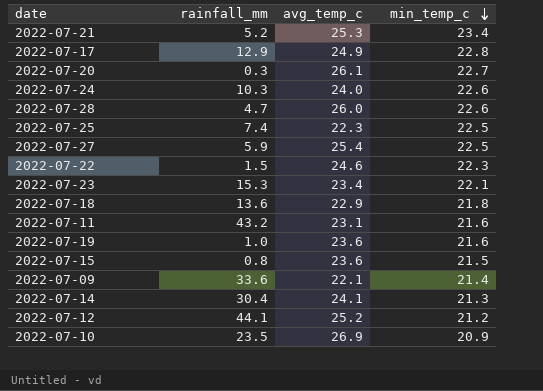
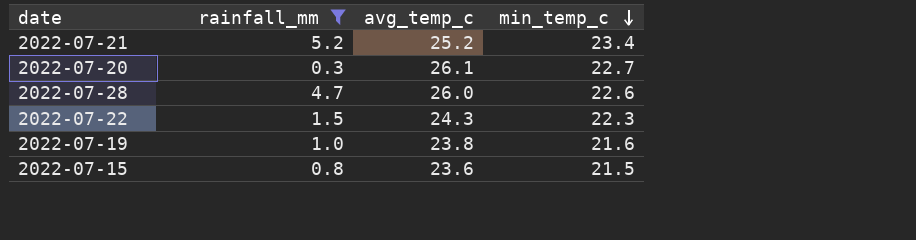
filter: none -> rainfall_mm <= 5.2
2022-07-21 | avg_temp_c: 25.3 -> 25.2
2022-07-22 | avg_temp_c: 24.6 -> 24.3
2022-07-19 | avg_temp_c: 23.6 -> 23.8

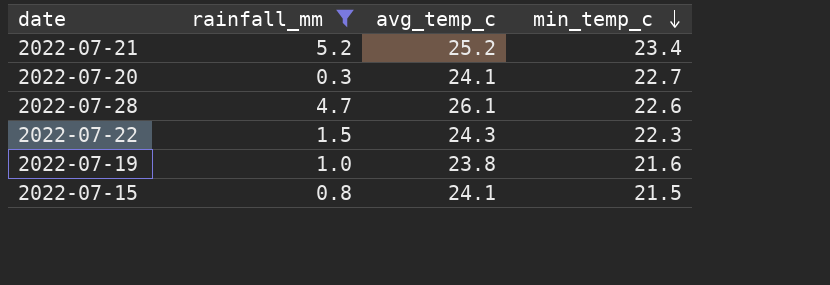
2022-07-20 | avg_temp_c: 26.1 -> 24.1
2022-07-28 | avg_temp_c: 26.0 -> 26.1
2022-07-15 | avg_temp_c: 23.6 -> 24.1

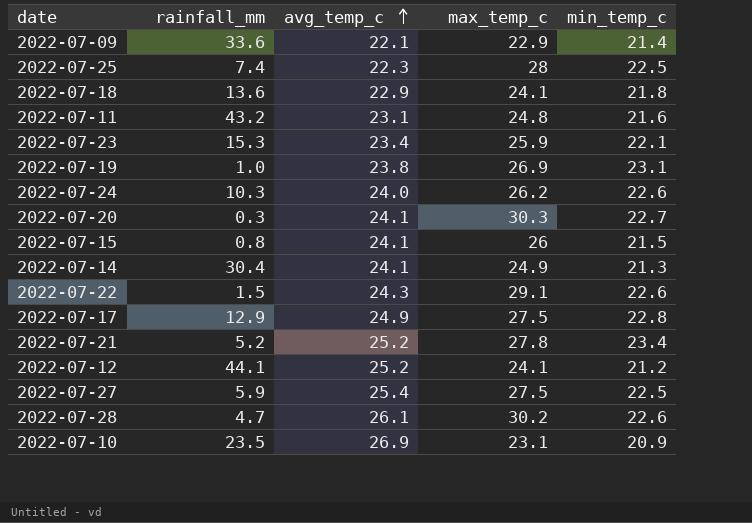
filter: rainfall_mm <= 5.2 -> none
row order: min_temp_c descending -> avg_temp_c ascending
column max_temp_c | position: none -> 4
2022-07-19 | min_temp_c: 21.6 -> 23.1
2022-07-22 | min_temp_c: 22.3 -> 22.6

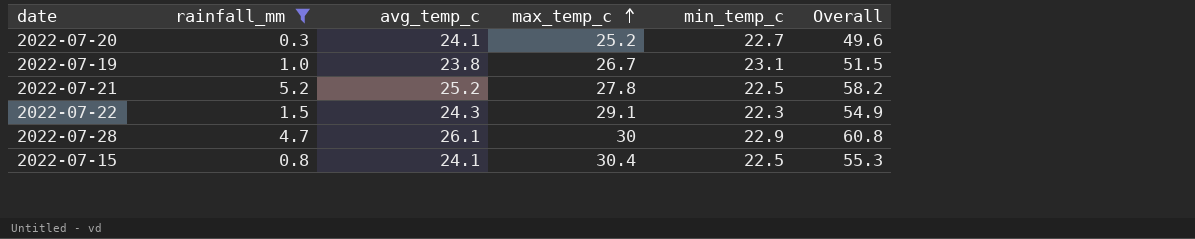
filter: none -> rainfall_mm <= 5.2
row order: avg_temp_c ascending -> max_temp_c ascending
column Overall | formula: none -> [rainfall_mm] + [avg_temp_c] + [max_temp_c]
2022-07-20 | max_temp_c: 30.3 -> 25.2
2022-07-19 | max_temp_c: 26.9 -> 26.7
2022-07-21 | min_temp_c: 23.4 -> 22.5
2022-07-22 | min_temp_c: 22.6 -> 22.3
2022-07-28 | max_temp_c: 30.2 -> 30
2022-07-28 | min_temp_c: 22.6 -> 22.9
2022-07-15 | max_temp_c: 26 -> 30.4
2022-07-15 | min_temp_c: 21.5 -> 22.5

